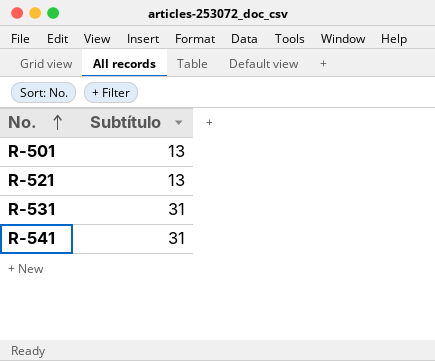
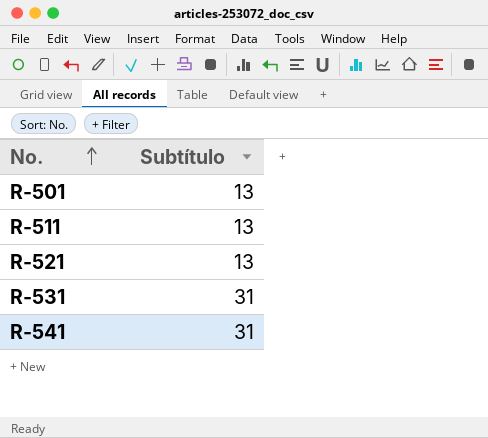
row R-511: none -> 13

